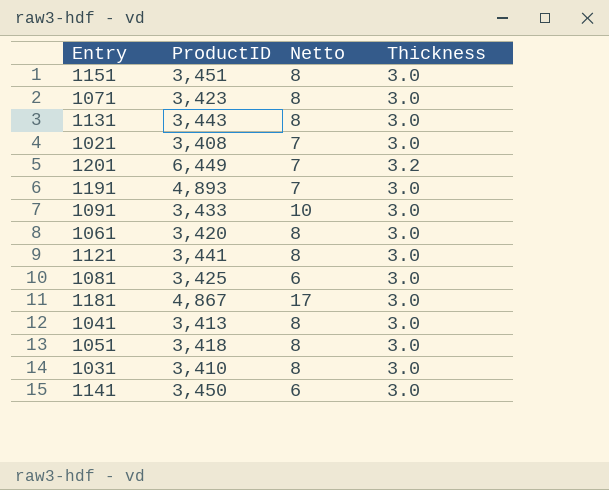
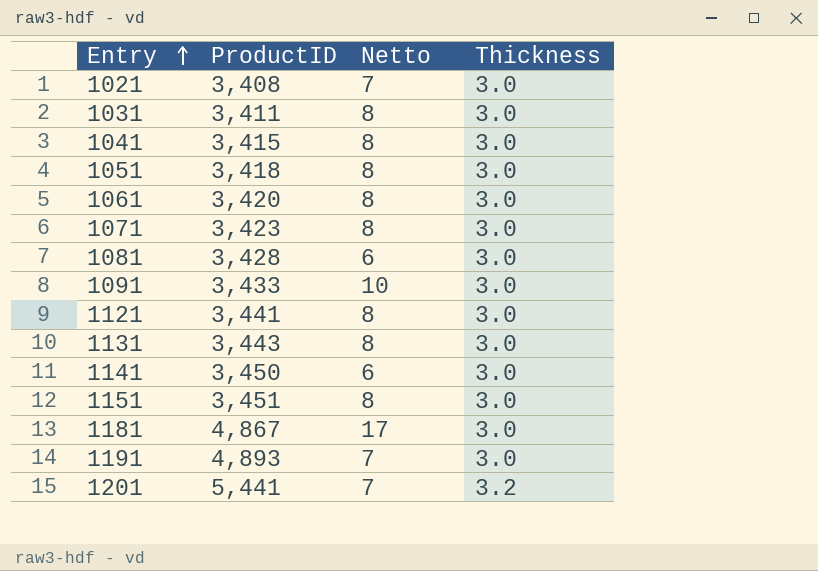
row order: none -> Entry ascending
1031 | ProductID: 3,410 -> 3,411
1041 | ProductID: 3,413 -> 3,415
1081 | ProductID: 3,425 -> 3,428
1201 | ProductID: 6,449 -> 5,441

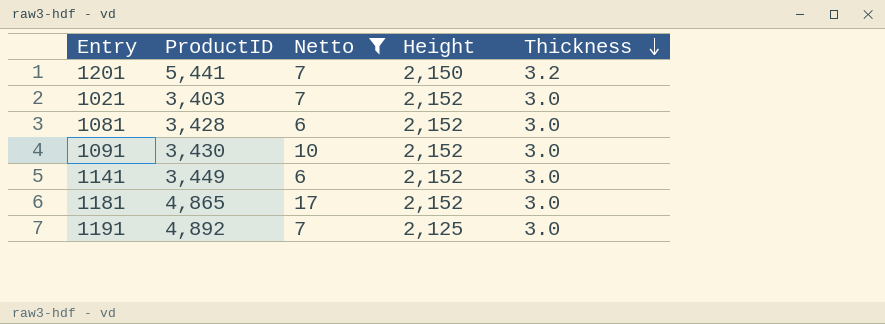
filter: none -> Netto != 8
row order: Entry ascending -> Thickness descending
column Height | position: none -> 4
1021 | ProductID: 3,408 -> 3,403
1091 | ProductID: 3,433 -> 3,430
1141 | ProductID: 3,450 -> 3,449
1181 | ProductID: 4,867 -> 4,865
1191 | ProductID: 4,893 -> 4,892

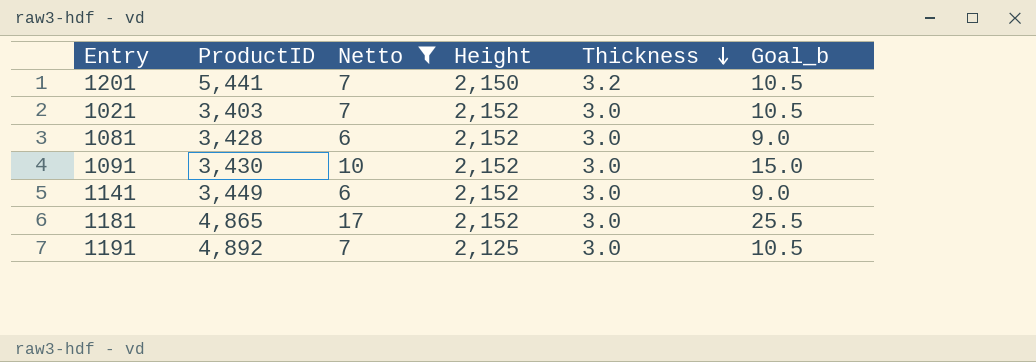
column Goal_b | formula: none -> [Netto] * 1.5

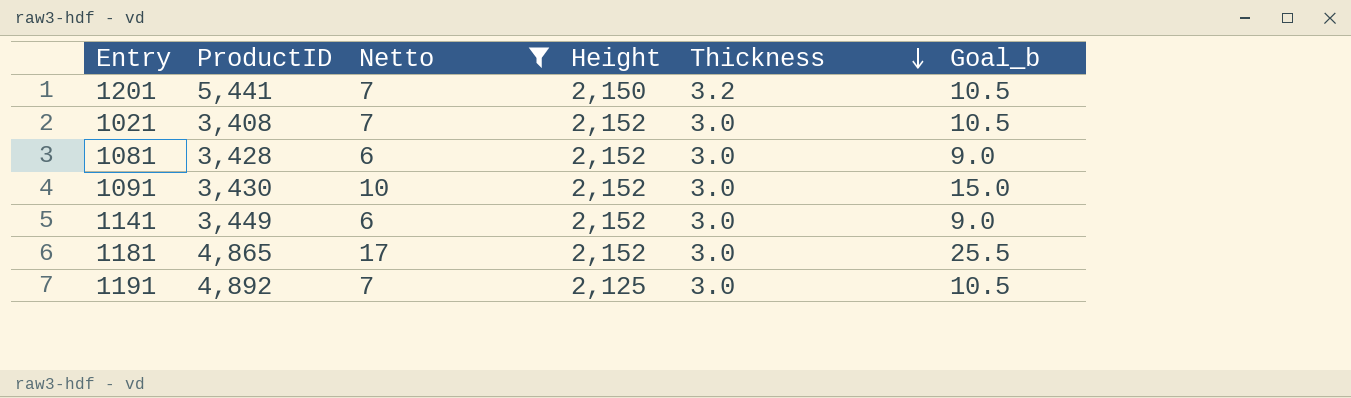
1021 | ProductID: 3,403 -> 3,408

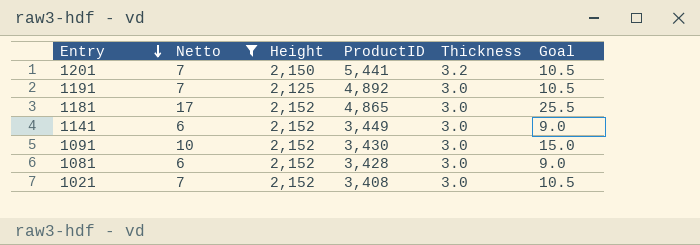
row order: Thickness descending -> Entry descending
column ProductID | position: 2 -> 4
column name: Goal_b -> Goal

